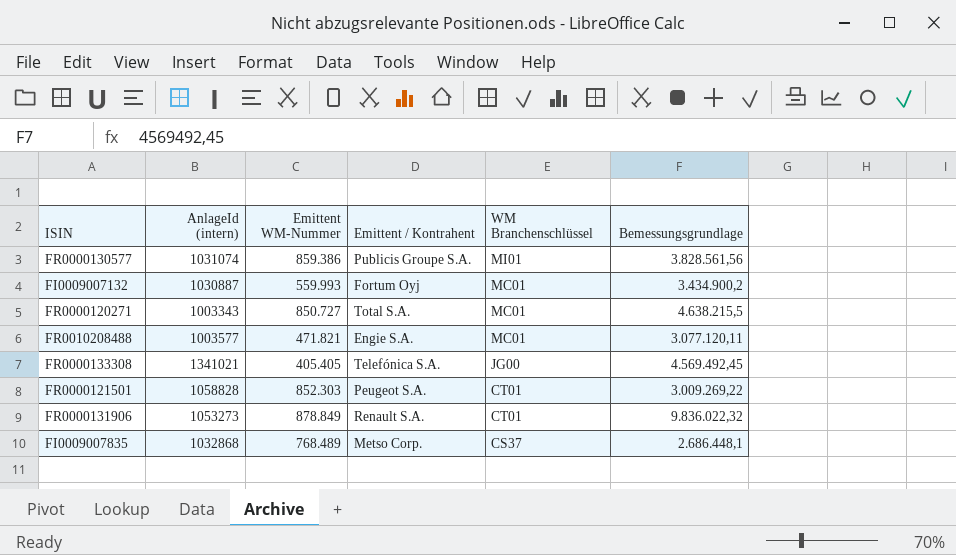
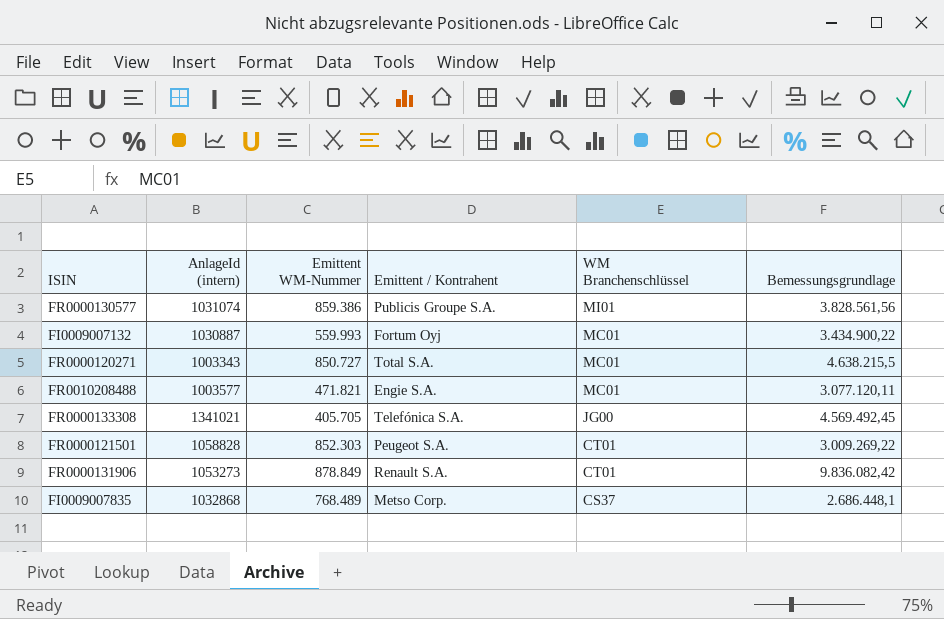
FI0009007132 | Bemessungsgrundlage: 3.434.900,2 -> 3.434.900,22
FR0000133308 | Emittent WM-Nummer: 405.405 -> 405.705
FR0000131906 | Bemessungsgrundlage: 9.836.022,32 -> 9.836.082,42

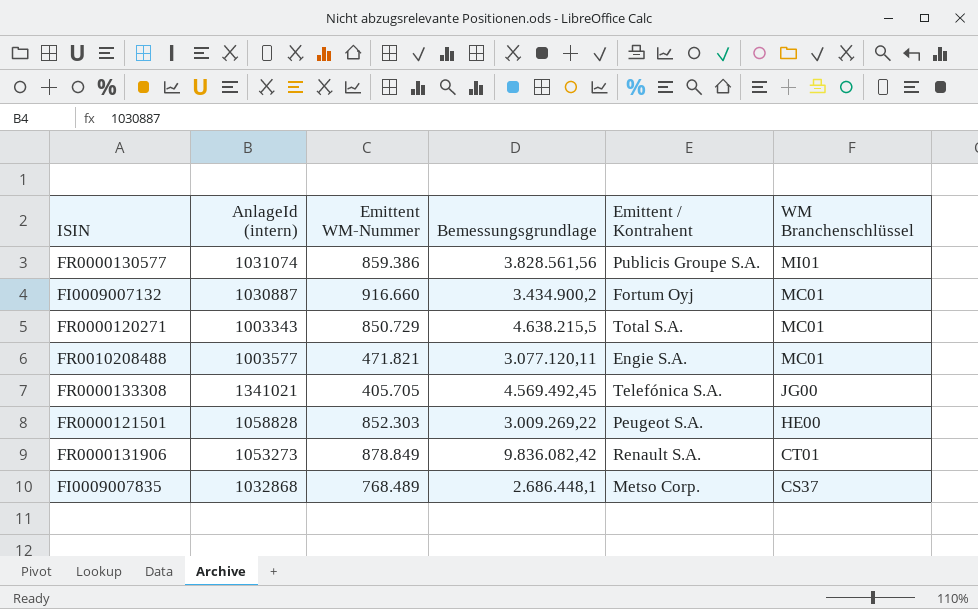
column Bemessungsgrundlage | position: 6 -> 4
FI0009007132 | Emittent WM-Nummer: 559.993 -> 916.660
FI0009007132 | Bemessungsgrundlage: 3.434.900,22 -> 3.434.900,2
FR0000120271 | Emittent WM-Nummer: 850.727 -> 850.729
FR0000121501 | WM Branchenschlüssel: CT01 -> HE00

